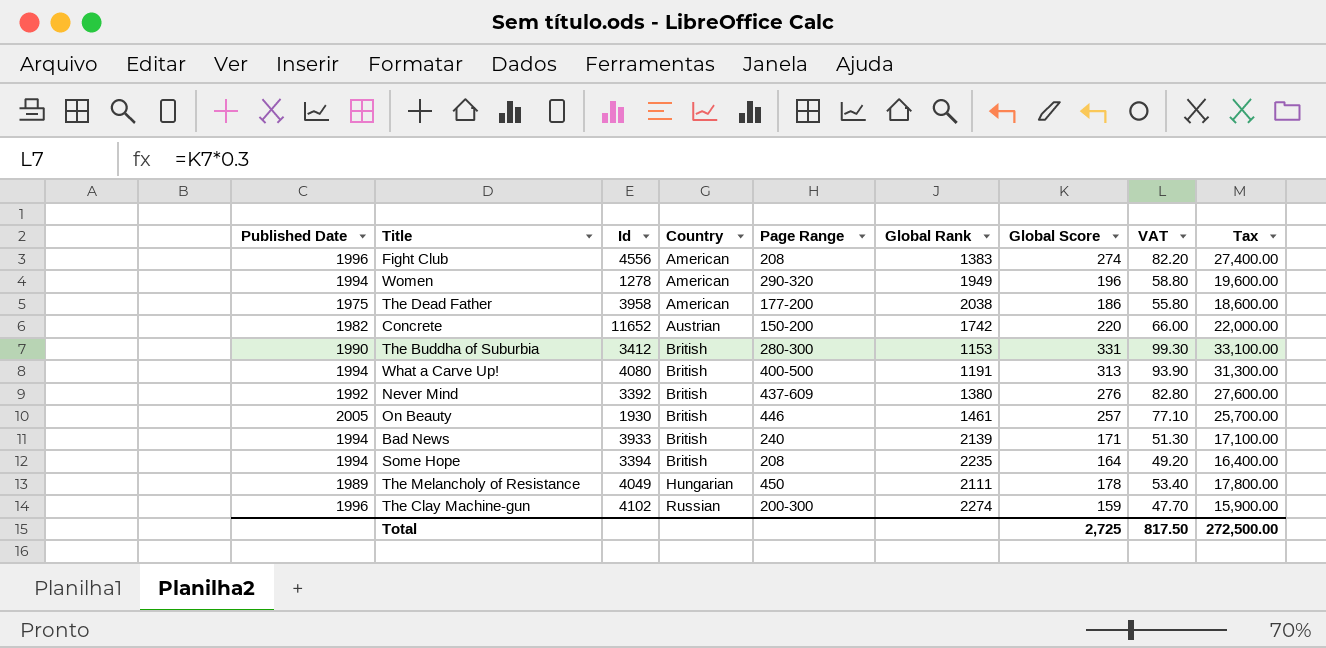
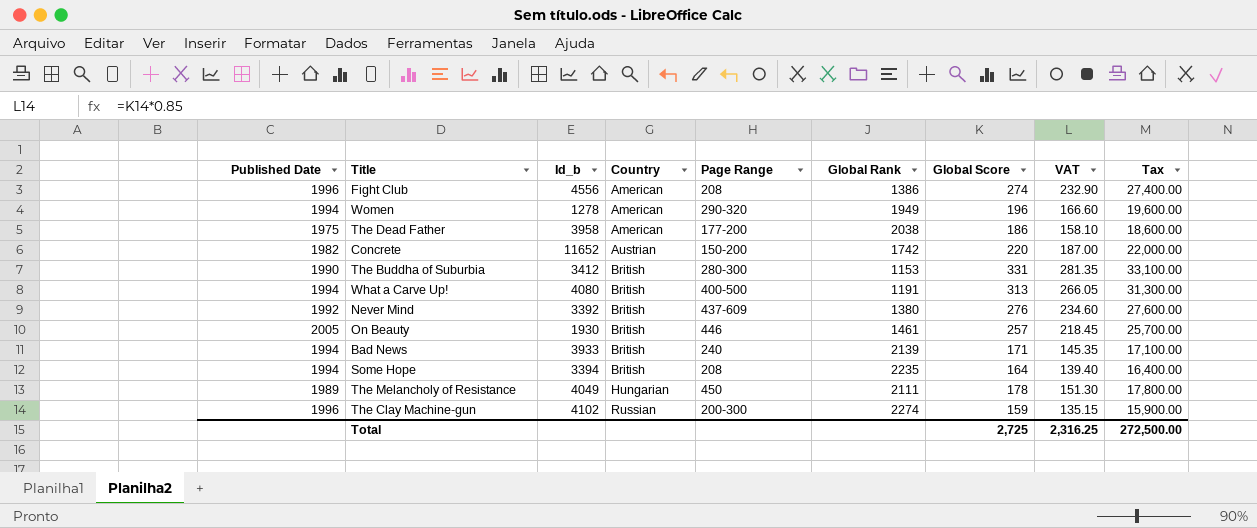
column name: Id -> Id_b
column VAT | formula: [Global Score] * 0.3 -> [Global Score] * 0.85
Fight Club | Global Rank: 1383 -> 1386
Total | VAT: 817.50 -> 2,316.25

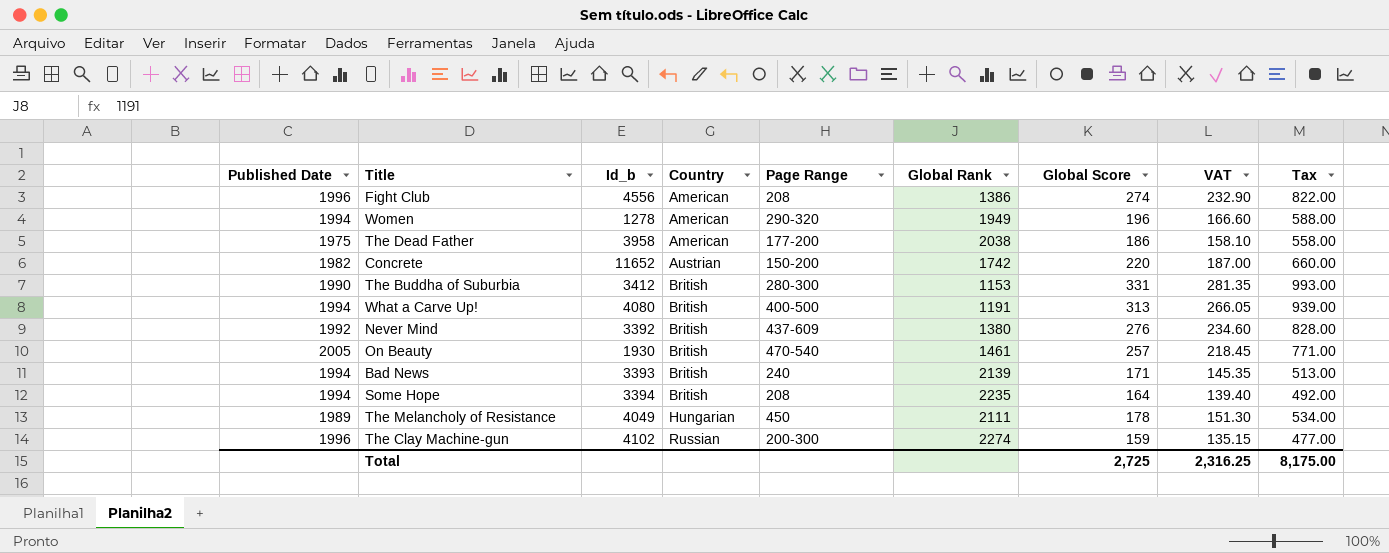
column Tax | formula: [Global Score] * 100 -> [Global Score] * 3
On Beauty | Page Range: 446 -> 470-540
Bad News | Id_b: 3933 -> 3393
Total | Tax: 272,500.00 -> 8,175.00

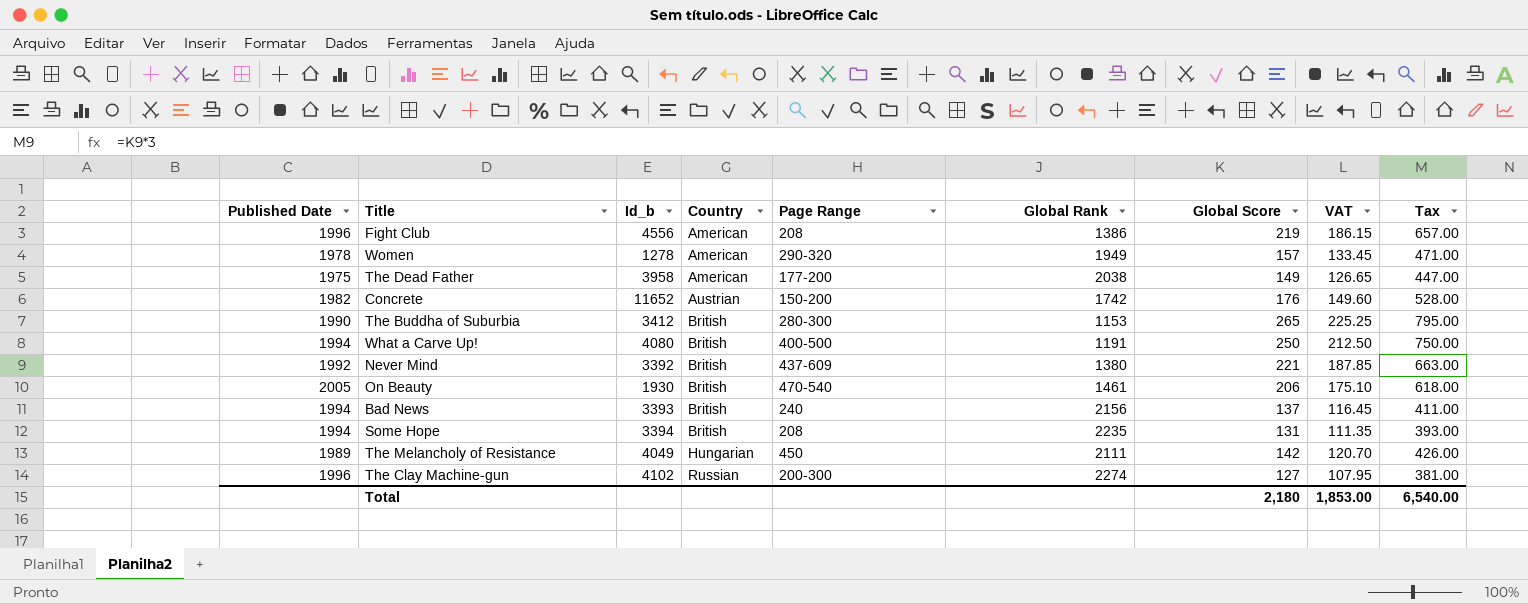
Fight Club | Global Score: 274 -> 219
Fight Club | VAT: 232.90 -> 186.15
Fight Club | Tax: 822.00 -> 657.00
Women | Published Date: 1994 -> 1978
Women | Global Score: 196 -> 157
Women | VAT: 166.60 -> 133.45
Women | Tax: 588.00 -> 471.00
The Dead Father | Global Score: 186 -> 149
The Dead Father | VAT: 158.10 -> 126.65
The Dead Father | Tax: 558.00 -> 447.00
Concrete | Global Score: 220 -> 176
Concrete | VAT: 187.00 -> 149.60
Concrete | Tax: 660.00 -> 528.00
The Buddha of Suburbia | Global Score: 331 -> 265
The Buddha of Suburbia | VAT: 281.35 -> 225.25
The Buddha of Suburbia | Tax: 993.00 -> 795.00
What a Carve Up! | Global Score: 313 -> 250
What a Carve Up! | VAT: 266.05 -> 212.50
What a Carve Up! | Tax: 939.00 -> 750.00
Never Mind | Global Score: 276 -> 221
Never Mind | VAT: 234.60 -> 187.85
Never Mind | Tax: 828.00 -> 663.00
On Beauty | Global Score: 257 -> 206
On Beauty | VAT: 218.45 -> 175.10
On Beauty | Tax: 771.00 -> 618.00
Bad News | Global Rank: 2139 -> 2156
Bad News | Global Score: 171 -> 137
Bad News | VAT: 145.35 -> 116.45
Bad News | Tax: 513.00 -> 411.00
Some Hope | Global Score: 164 -> 131
Some Hope | VAT: 139.40 -> 111.35
Some Hope | Tax: 492.00 -> 393.00
The Melancholy of Resistance | Global Score: 178 -> 142
The Melancholy of Resistance | VAT: 151.30 -> 120.70
The Melancholy of Resistance | Tax: 534.00 -> 426.00
The Clay Machine-gun | Global Score: 159 -> 127
The Clay Machine-gun | VAT: 135.15 -> 107.95
The Clay Machine-gun | Tax: 477.00 -> 381.00
Total | Global Score: 2,725 -> 2,180
Total | VAT: 2,316.25 -> 1,853.00
Total | Tax: 8,175.00 -> 6,540.00

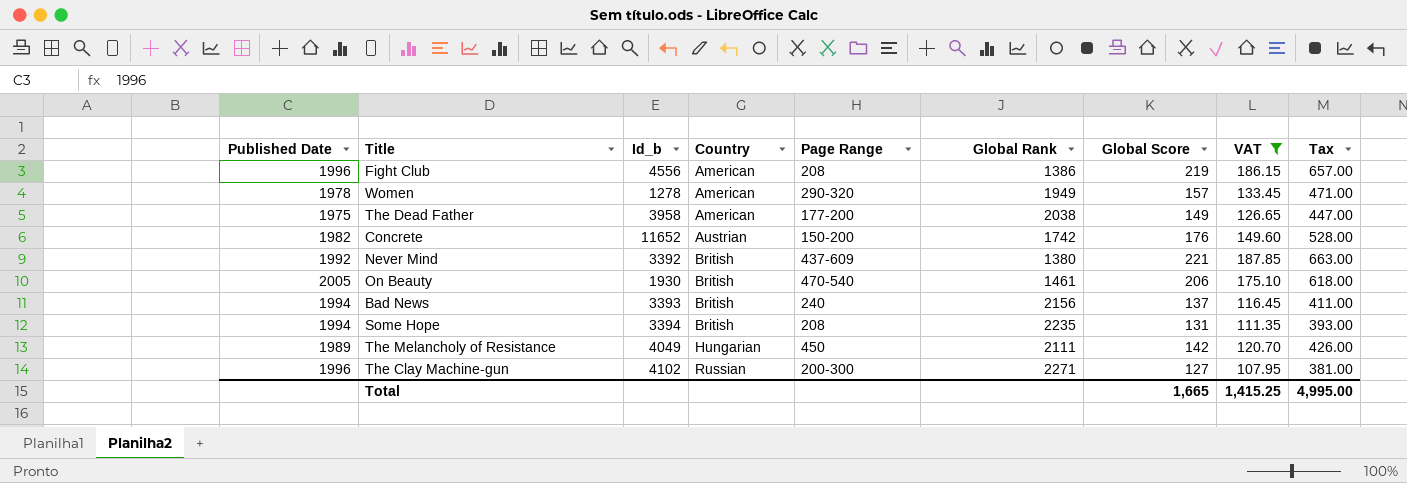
filter: none -> VAT <= 187.85
The Clay Machine-gun | Global Rank: 2274 -> 2271
Total | Global Score: 2,180 -> 1,665
Total | VAT: 1,853.00 -> 1,415.25
Total | Tax: 6,540.00 -> 4,995.00

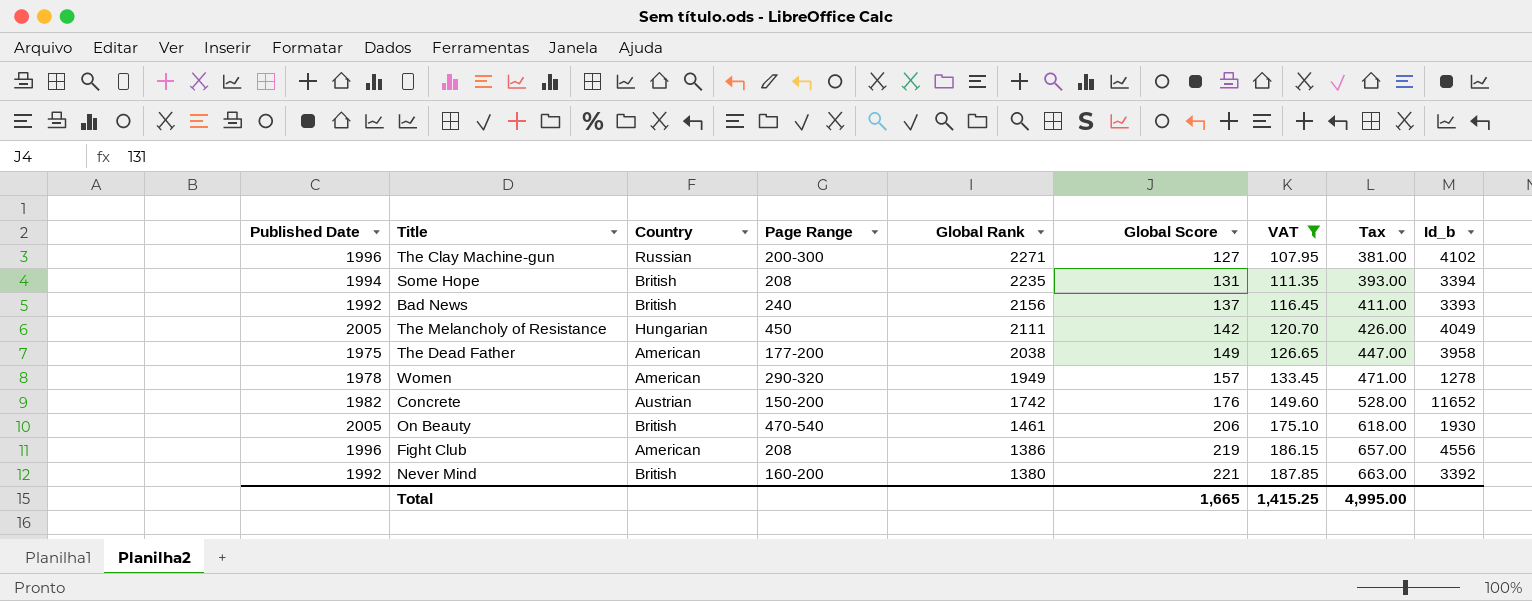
row order: Country ascending -> Global Rank descending
column Id_b | position: 3 -> 9
Bad News | Published Date: 1994 -> 1992
The Melancholy of Resistance | Published Date: 1989 -> 2005
Never Mind | Page Range: 437-609 -> 160-200

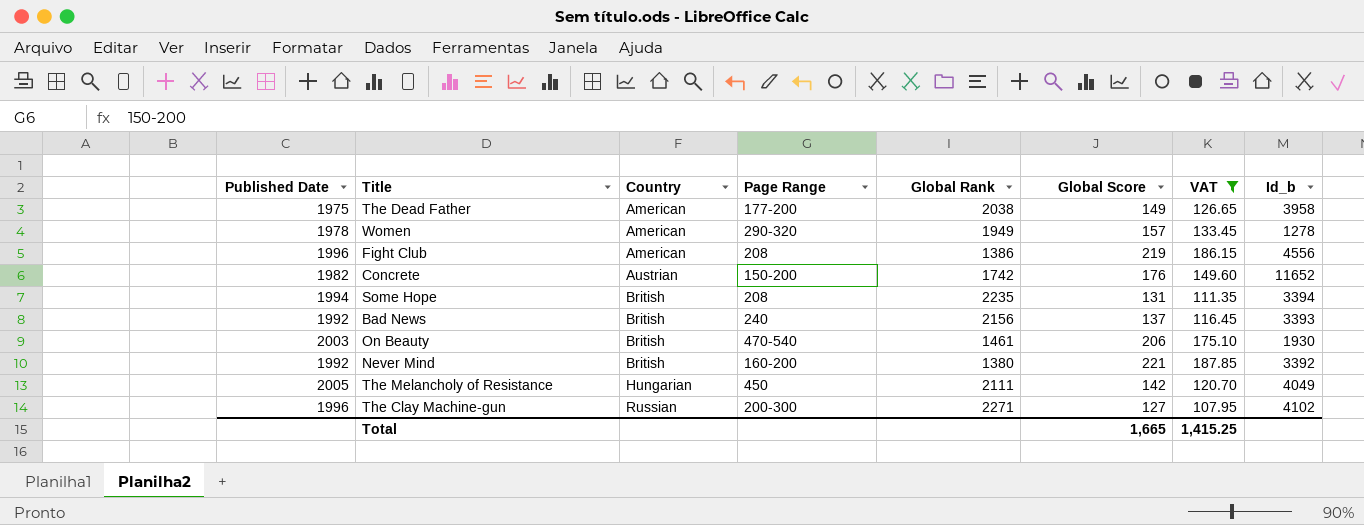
row order: Global Rank descending -> Country ascending
column Tax | formula: [Global Score] * 3 -> none
On Beauty | Published Date: 2005 -> 2003

